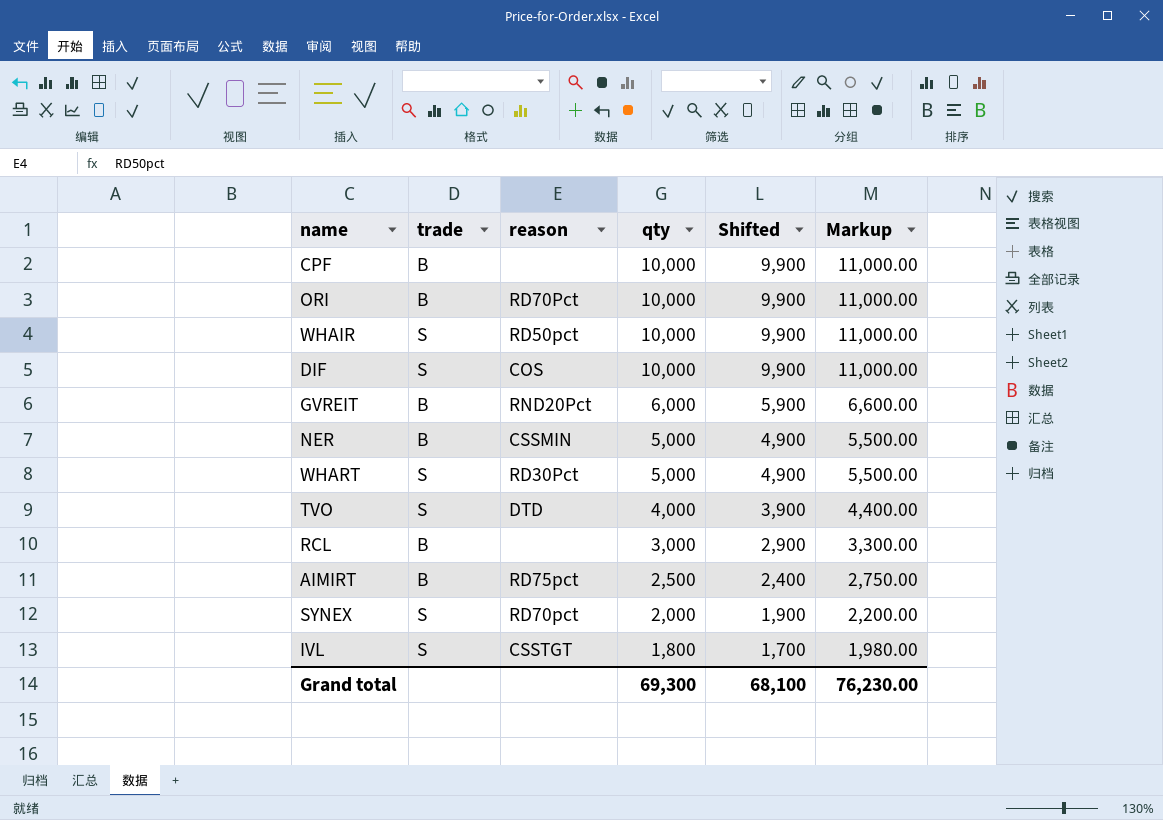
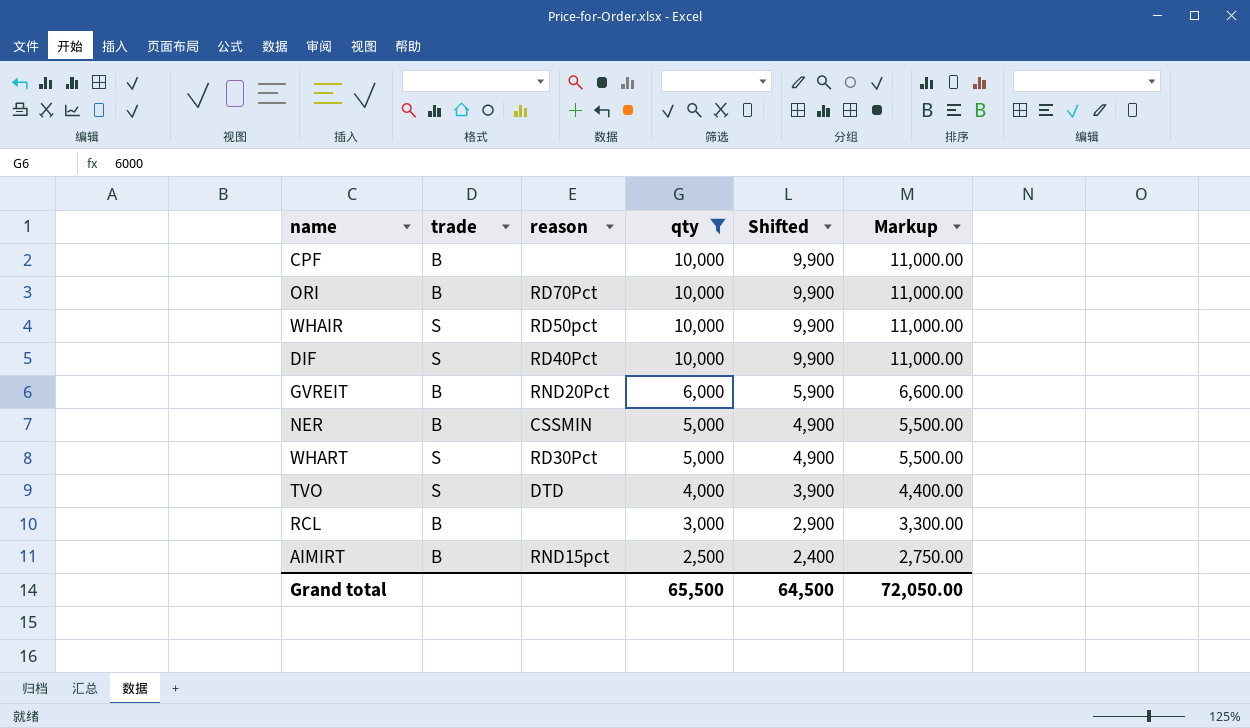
filter: none -> qty >= 2,500
DIF | reason: COS -> RD40Pct
AIMIRT | reason: RD75pct -> RND15pct
Grand total | qty: 69,300 -> 65,500
Grand total | Shifted: 68,100 -> 64,500
Grand total | Markup: 76,230.00 -> 72,050.00

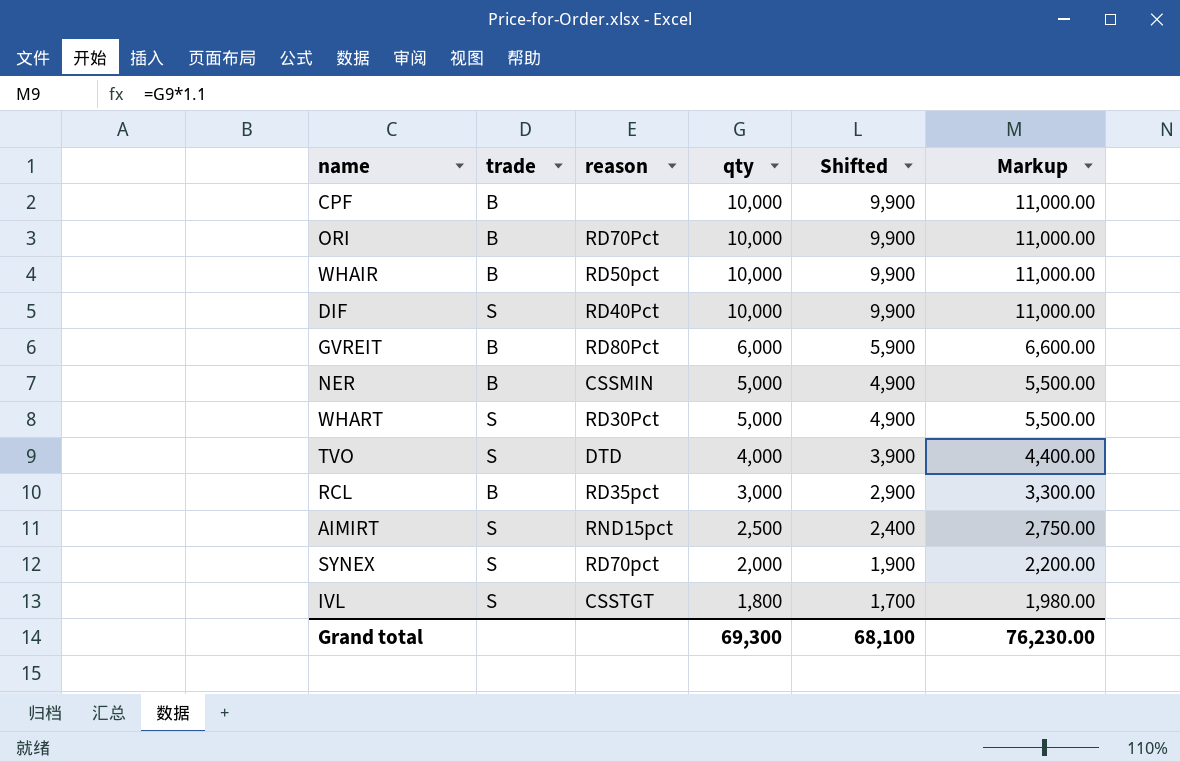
filter: qty >= 2,500 -> none
WHAIR | trade: S -> B
GVREIT | reason: RND20Pct -> RD80Pct
RCL | reason: none -> RD35pct
AIMIRT | trade: B -> S
Grand total | qty: 65,500 -> 69,300
Grand total | Shifted: 64,500 -> 68,100
Grand total | Markup: 72,050.00 -> 76,230.00

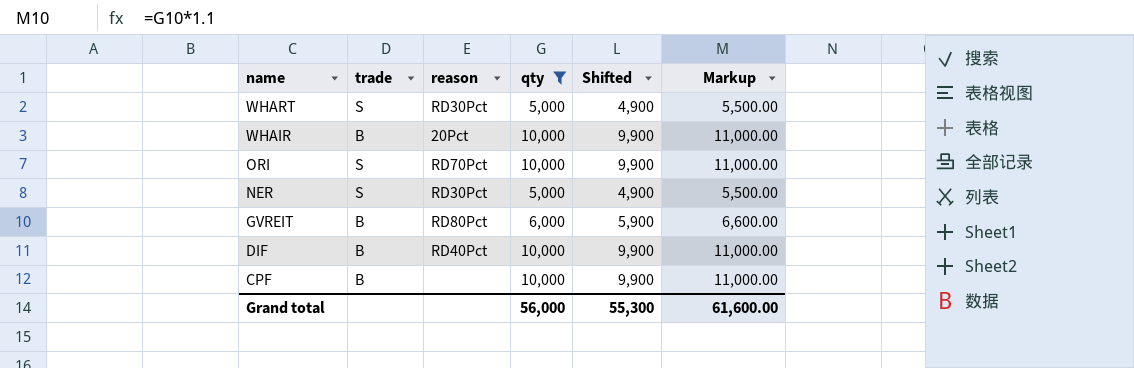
filter: none -> qty >= 5,000
row order: qty descending -> name descending
WHAIR | reason: RD50pct -> 20Pct
ORI | trade: B -> S
NER | trade: B -> S
NER | reason: CSSMIN -> RD30Pct
DIF | trade: S -> B
Grand total | qty: 69,300 -> 56,000
Grand total | Shifted: 68,100 -> 55,300
Grand total | Markup: 76,230.00 -> 61,600.00

